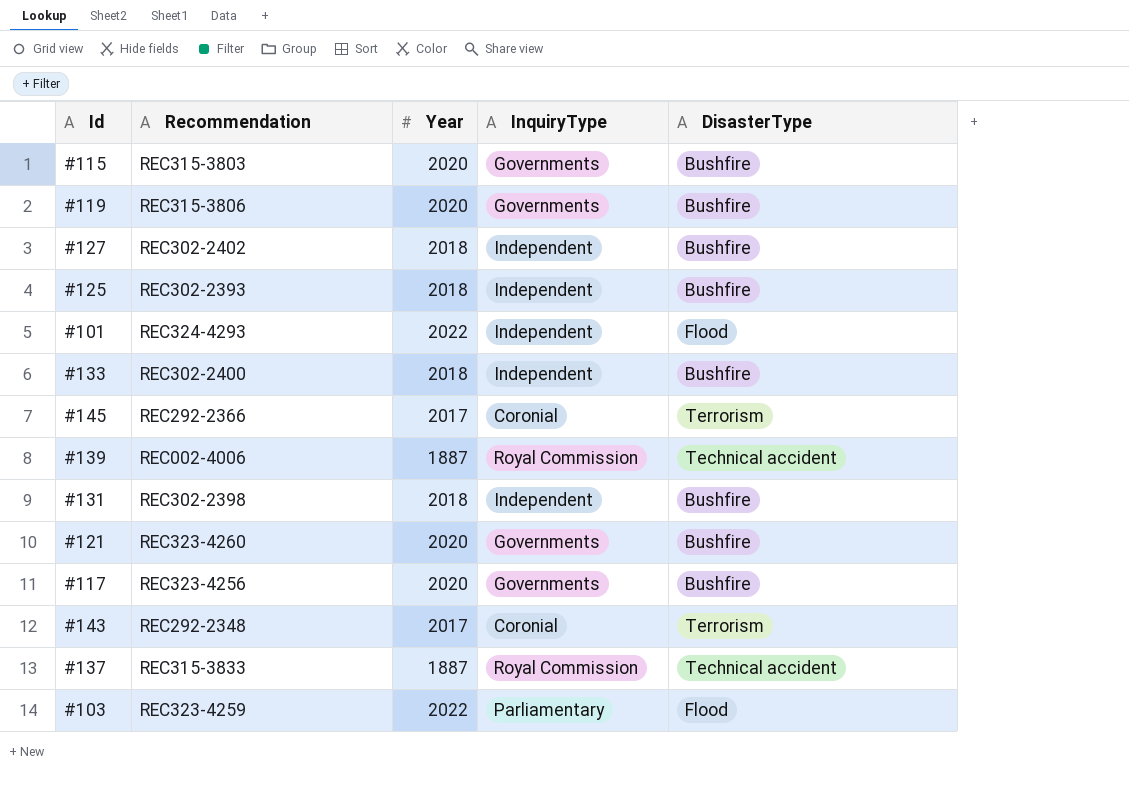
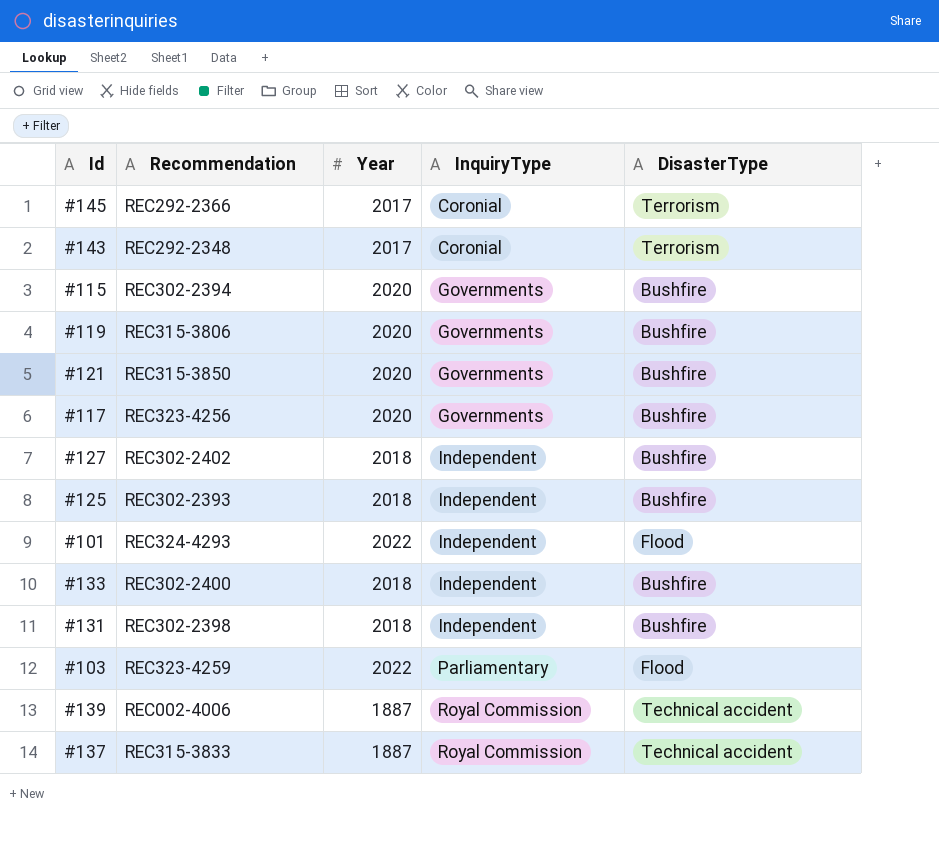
row order: none -> InquiryType ascending
#115 | Recommendation: REC315-3803 -> REC302-2394
#121 | Recommendation: REC323-4260 -> REC315-3850

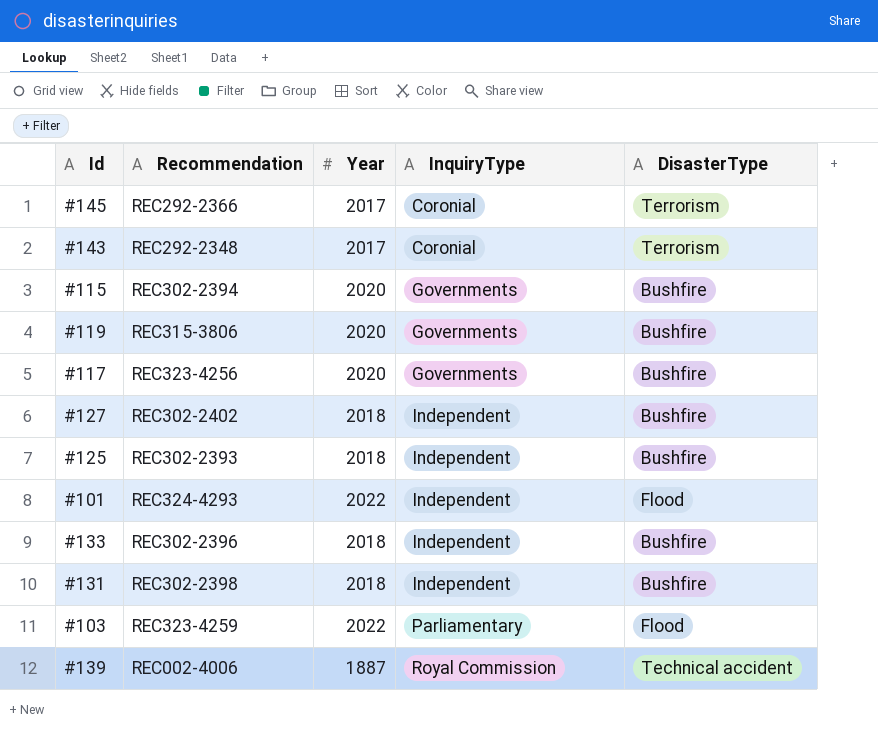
row #121: REC315-3850 | 2020 | Governments | Bushfire -> none
row #137: REC315-3833 | 1887 | Royal Commission | Technical accident -> none
#133 | Recommendation: REC302-2400 -> REC302-2396

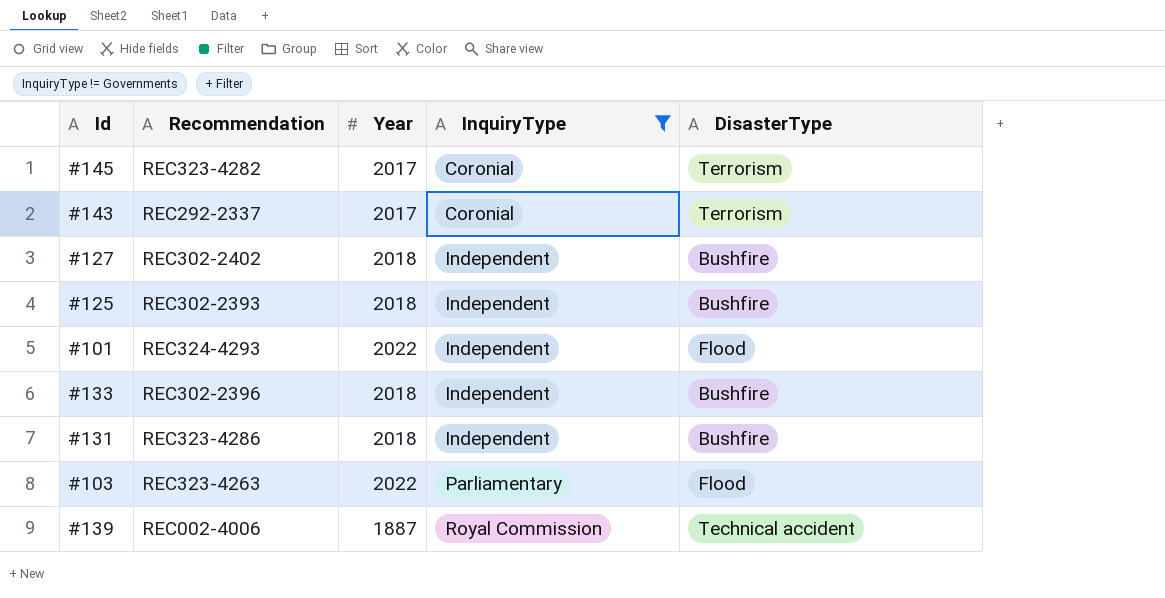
filter: none -> InquiryType != Governments
#145 | Recommendation: REC292-2366 -> REC323-4282
#143 | Recommendation: REC292-2348 -> REC292-2337
#131 | Recommendation: REC302-2398 -> REC323-4286
#103 | Recommendation: REC323-4259 -> REC323-4263

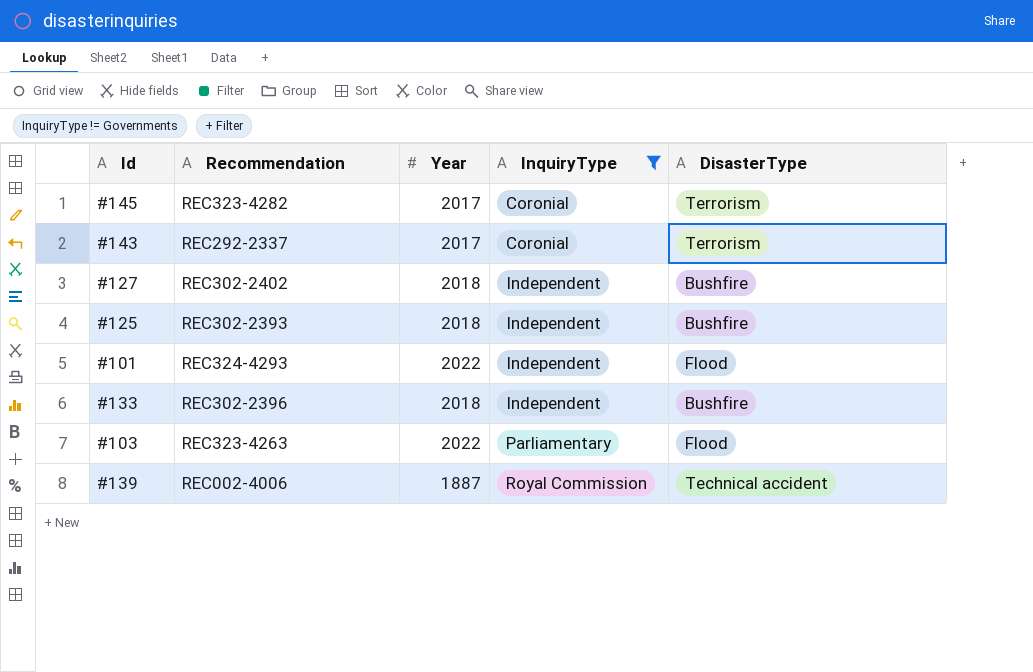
row #131: REC323-4286 | 2018 | Independent | Bushfire -> none

